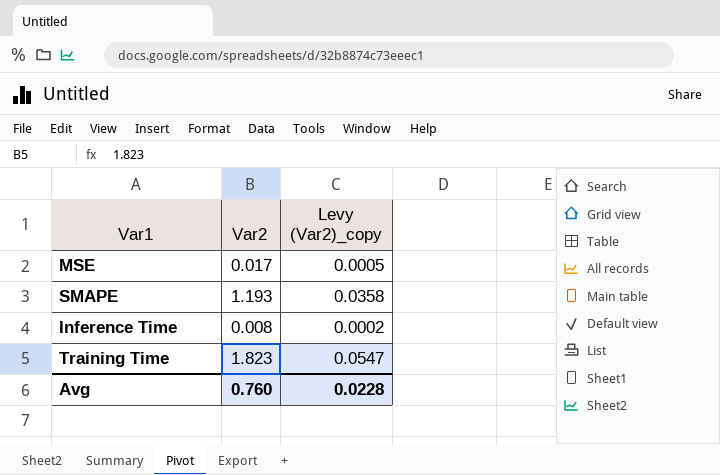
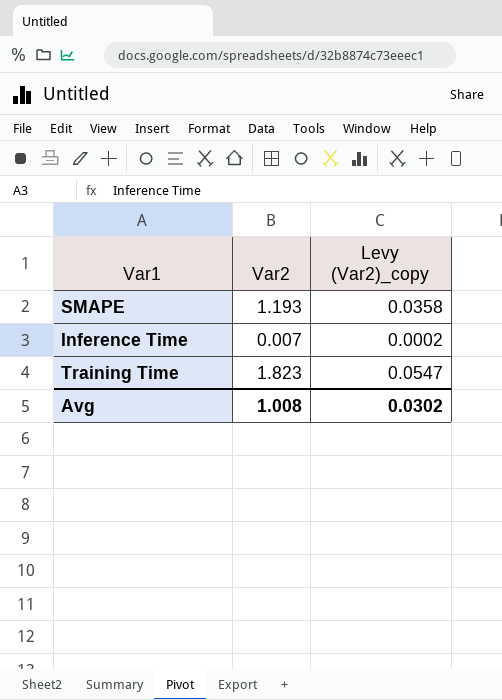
row MSE: 0.017 | 0.0005 -> none
Inference Time | Var2: 0.008 -> 0.007
Avg | Var2: 0.760 -> 1.008
Avg | Levy (Var2)_copy: 0.0228 -> 0.0302

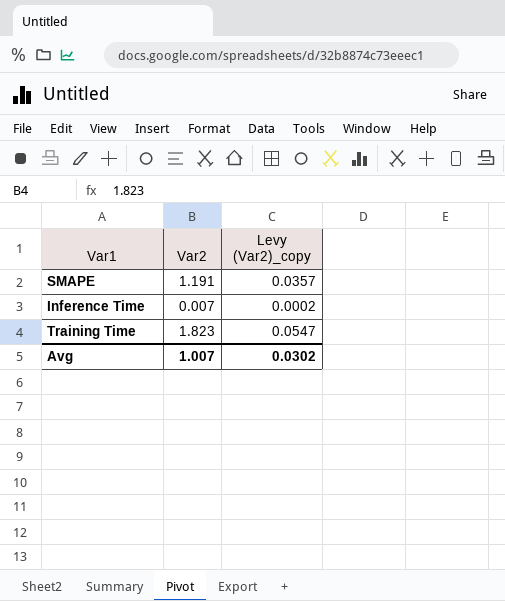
SMAPE | Var2: 1.193 -> 1.191
SMAPE | Levy (Var2)_copy: 0.0358 -> 0.0357
Avg | Var2: 1.008 -> 1.007

